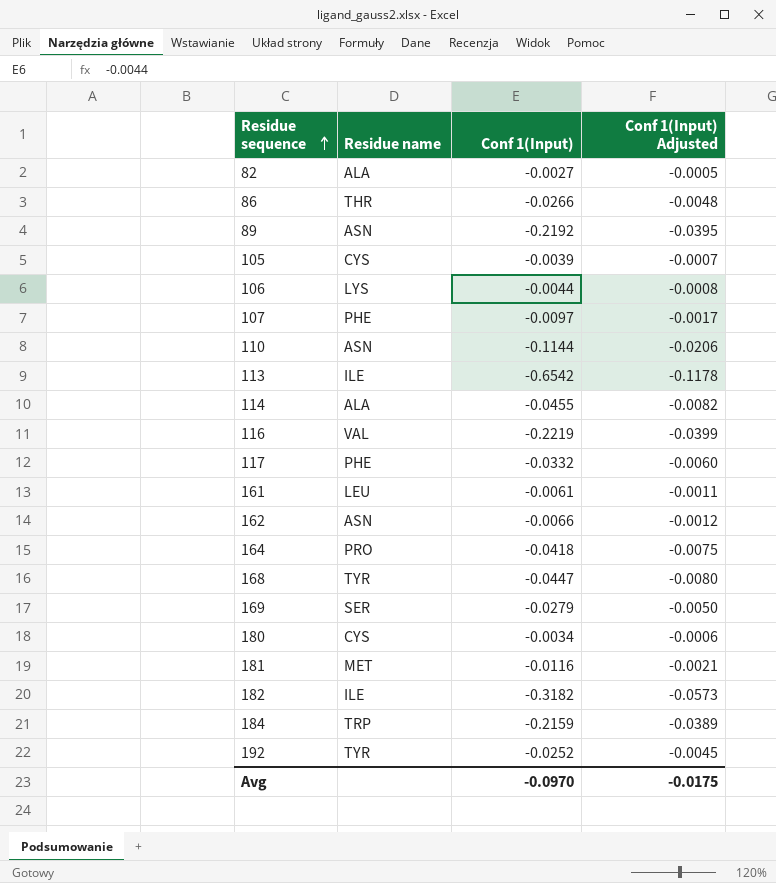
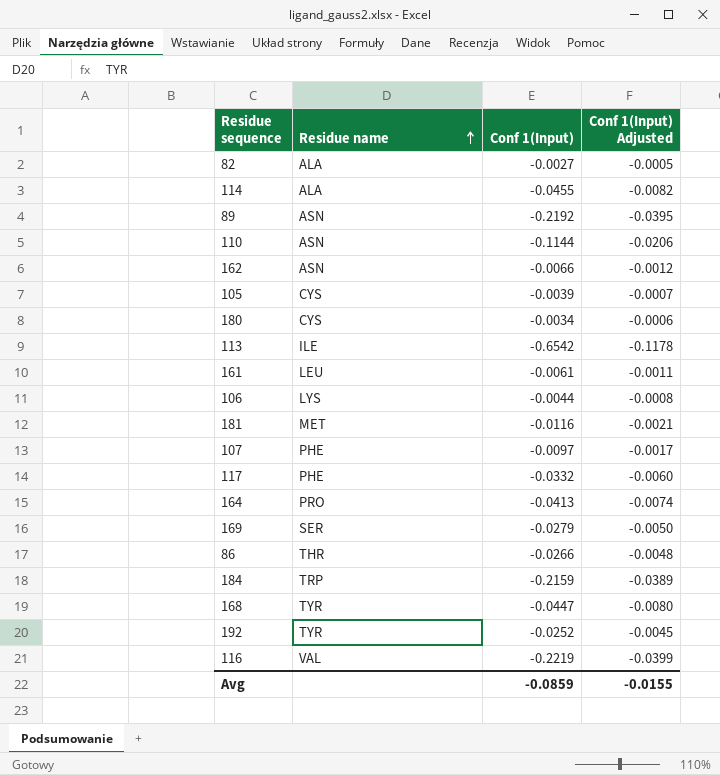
row order: Residue sequence ascending -> Residue name ascending
row 182: ILE | -0.3182 | -0.0573 -> none
164 | Conf 1(Input): -0.0418 -> -0.0413
164 | Conf 1(Input) Adjusted: -0.0075 -> -0.0074
Avg | Conf 1(Input): -0.0970 -> -0.0859
Avg | Conf 1(Input) Adjusted: -0.0175 -> -0.0155

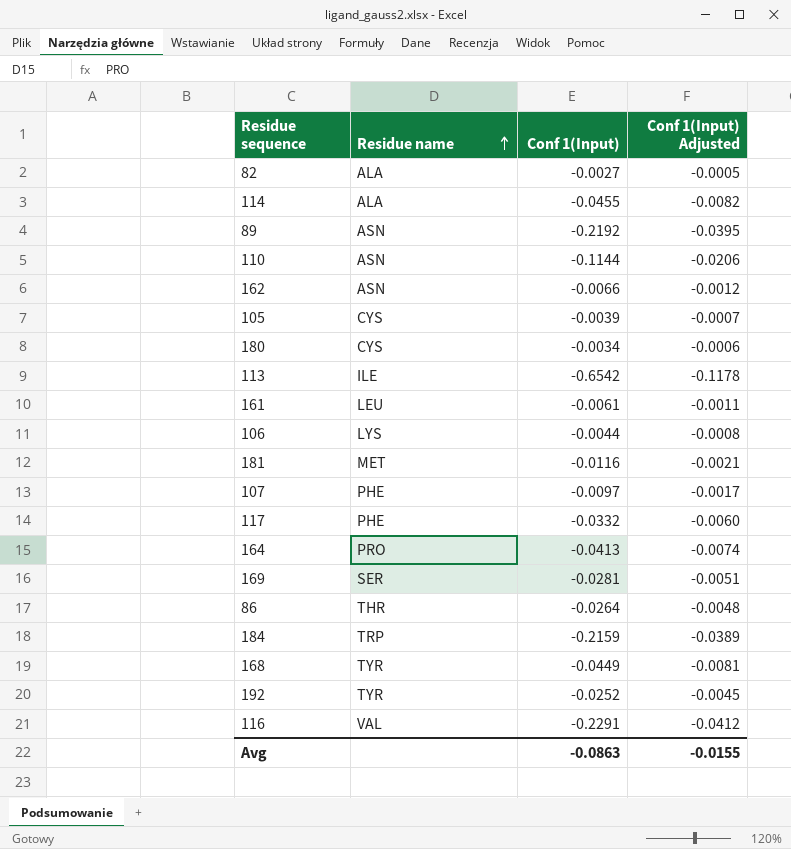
169 | Conf 1(Input): -0.0279 -> -0.0281
169 | Conf 1(Input) Adjusted: -0.0050 -> -0.0051
86 | Conf 1(Input): -0.0266 -> -0.0264
168 | Conf 1(Input): -0.0447 -> -0.0449
168 | Conf 1(Input) Adjusted: -0.0080 -> -0.0081
116 | Conf 1(Input): -0.2219 -> -0.2291
116 | Conf 1(Input) Adjusted: -0.0399 -> -0.0412
Avg | Conf 1(Input): -0.0859 -> -0.0863

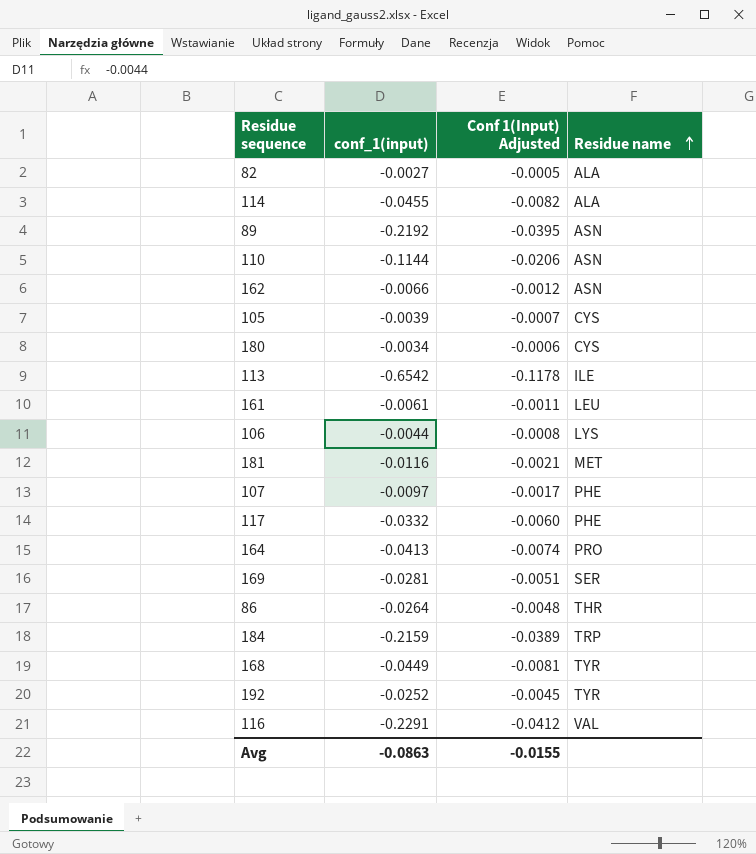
column name: Conf 1(Input) -> conf_1(input)
column Residue name | position: 2 -> 4

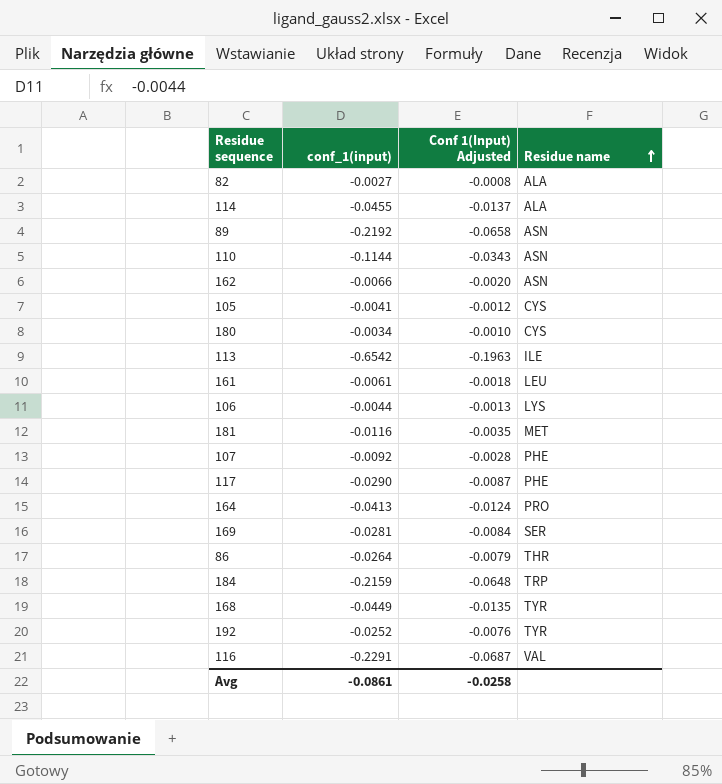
column Conf 1(Input) Adjusted | formula: [conf_1(input)] * 0.18 -> [conf_1(input)] * 0.3
105 | conf_1(input): -0.0039 -> -0.0041
107 | conf_1(input): -0.0097 -> -0.0092
117 | conf_1(input): -0.0332 -> -0.0290
Avg | conf_1(input): -0.0863 -> -0.0861
Avg | Conf 1(Input) Adjusted: -0.0155 -> -0.0258

